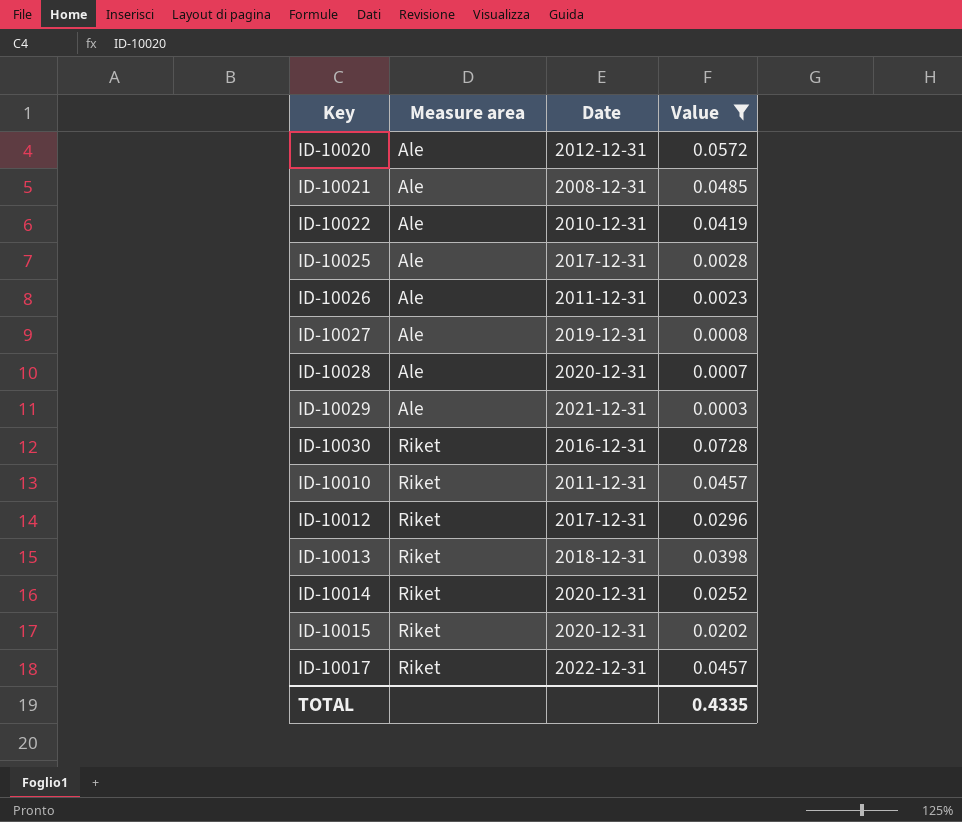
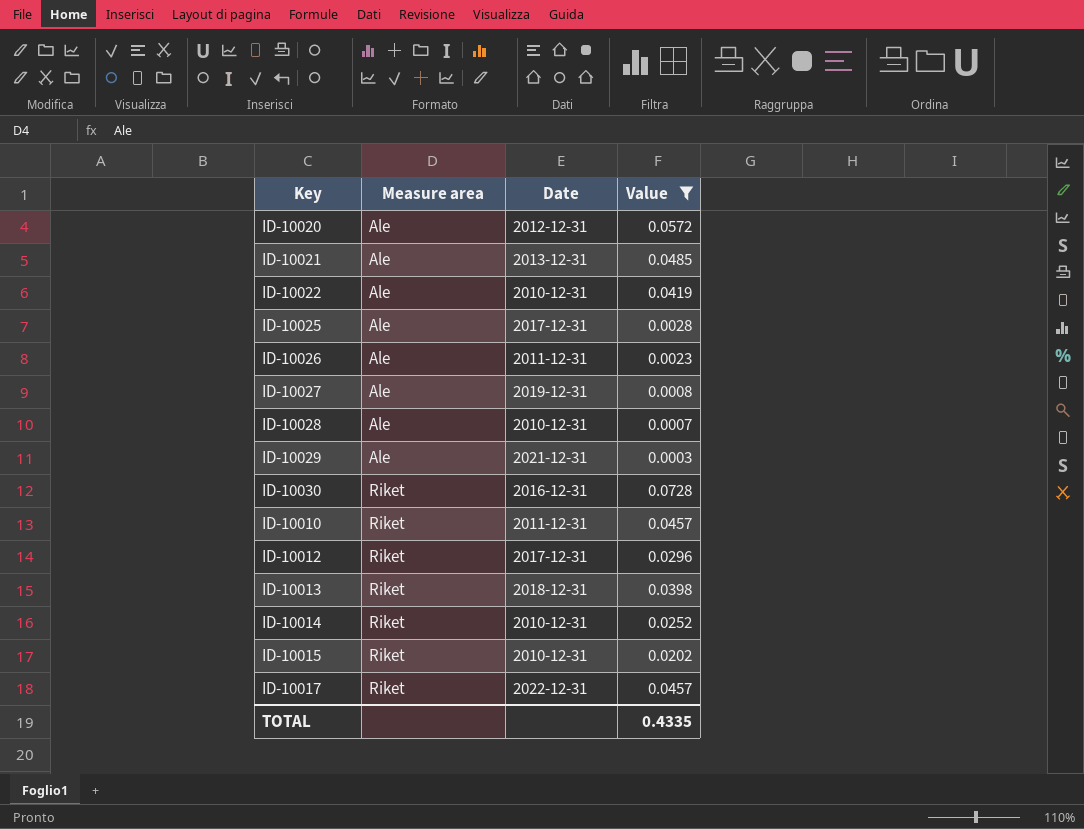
ID-10021 | Date: 2008-12-31 -> 2013-12-31
ID-10028 | Date: 2020-12-31 -> 2010-12-31
ID-10014 | Date: 2020-12-31 -> 2010-12-31
ID-10015 | Date: 2020-12-31 -> 2010-12-31

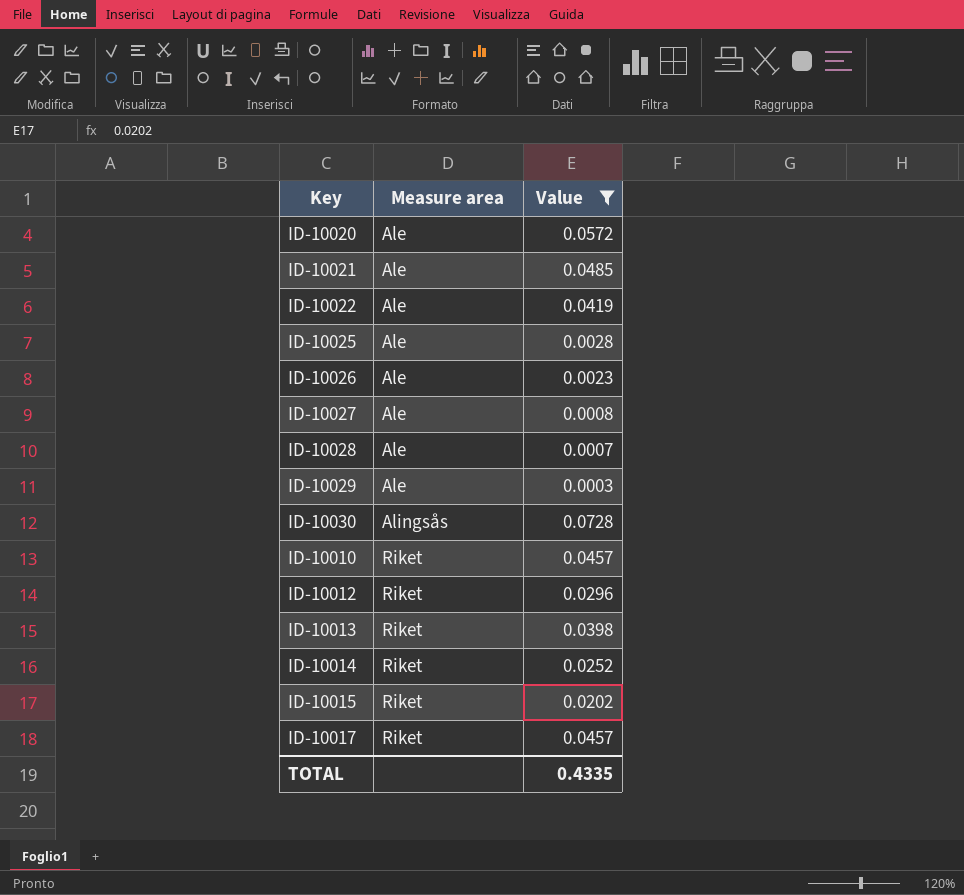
column Date | position: 3 -> none
ID-10030 | Measure area: Riket -> Alingsås

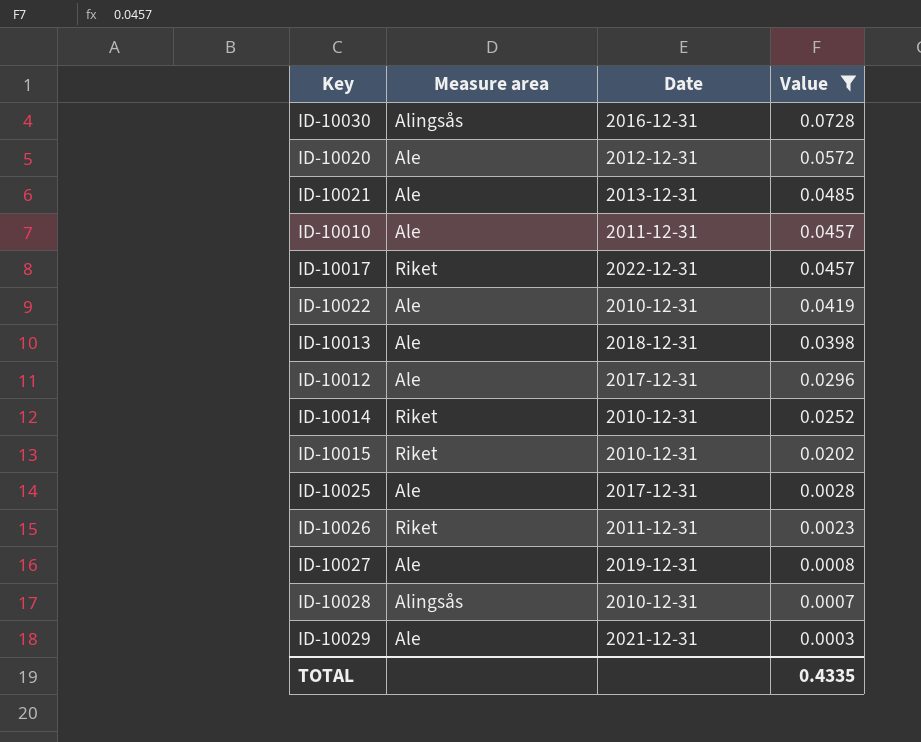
row order: Measure area ascending -> Value descending
column Date | position: none -> 3
ID-10010 | Measure area: Riket -> Ale
ID-10013 | Measure area: Riket -> Ale
ID-10012 | Measure area: Riket -> Ale
ID-10026 | Measure area: Ale -> Riket
ID-10028 | Measure area: Ale -> Alingsås

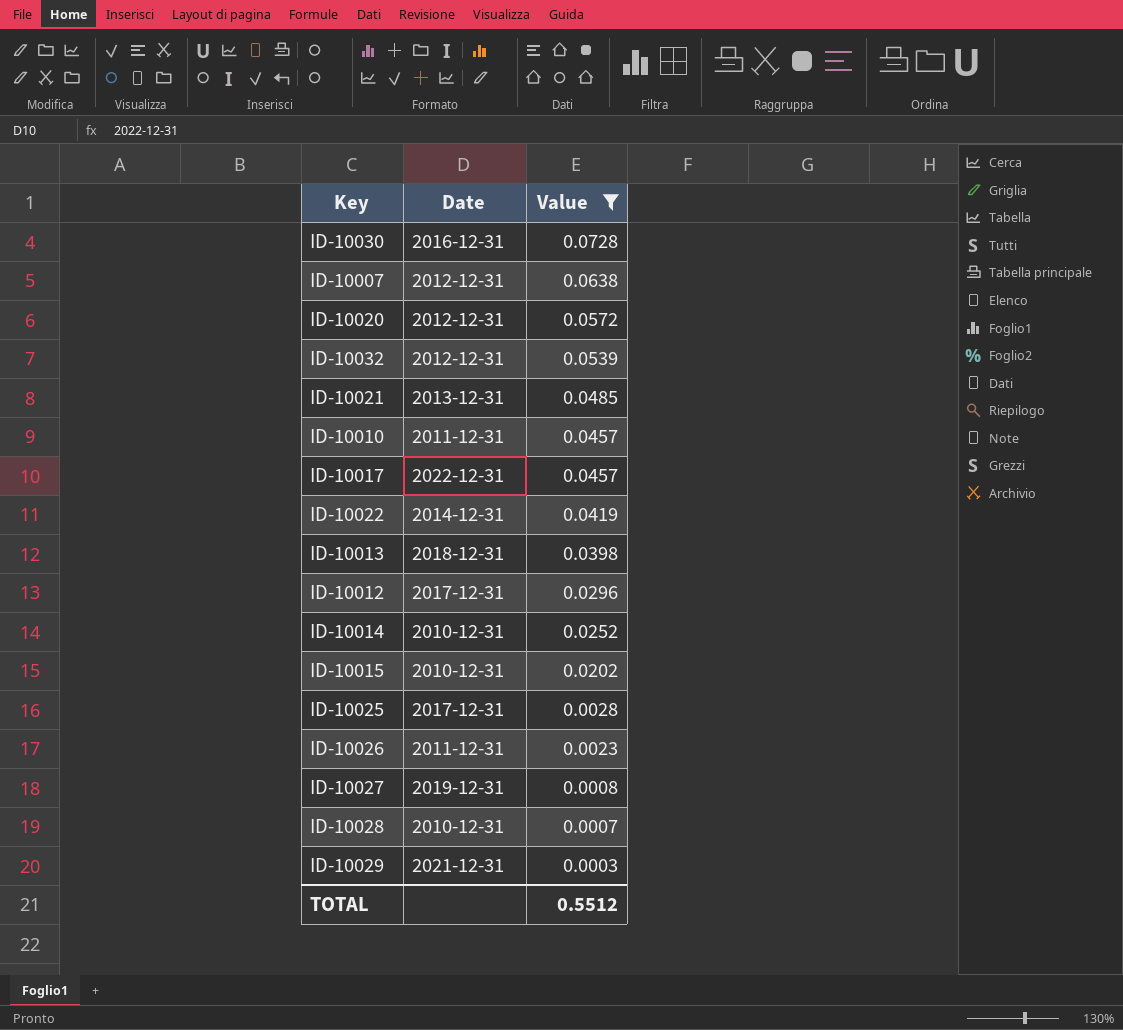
column Measure area | position: 2 -> none
row ID-10007: none -> 2012-12-31 | 0.0638
row ID-10032: none -> 2012-12-31 | 0.0539
ID-10022 | Date: 2010-12-31 -> 2014-12-31
TOTAL | Value: 0.4335 -> 0.5512

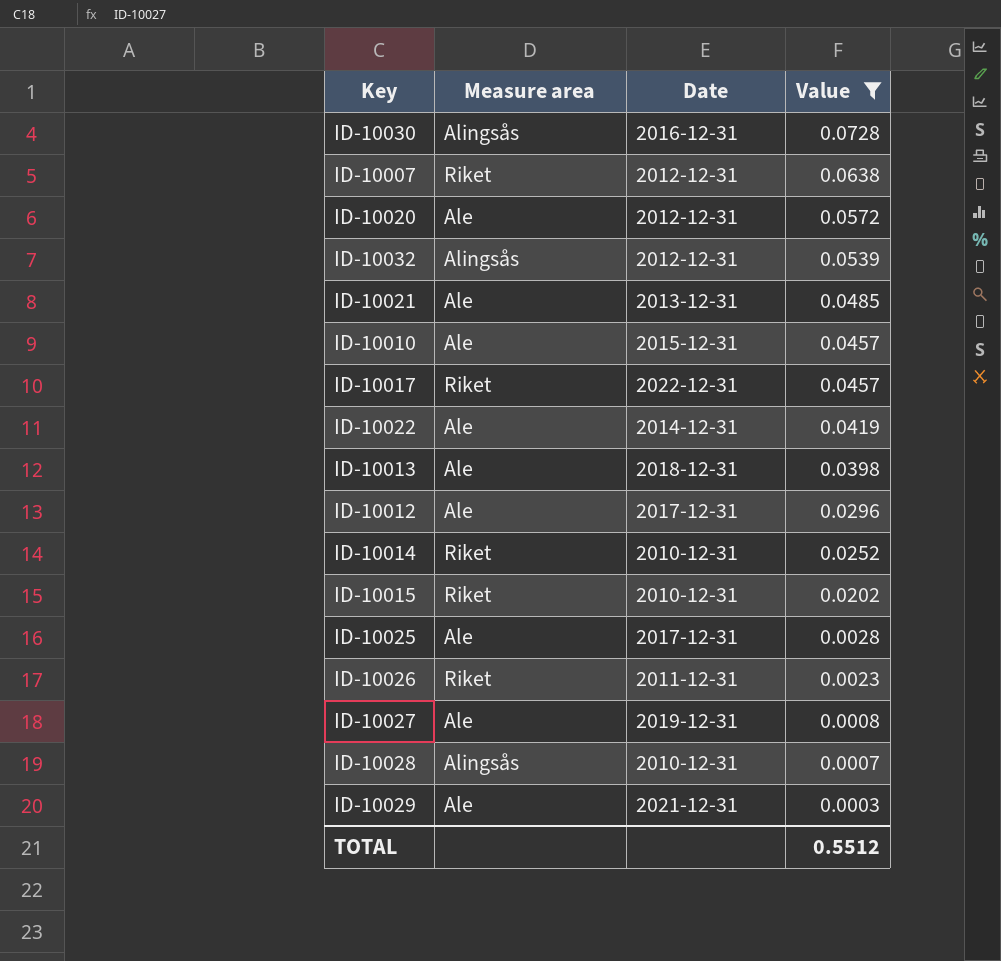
column Measure area | position: none -> 2
ID-10010 | Date: 2011-12-31 -> 2015-12-31

